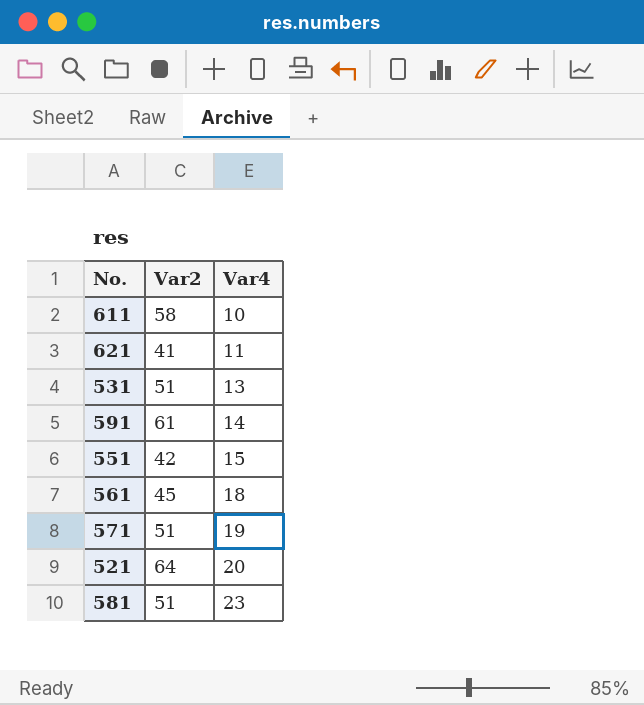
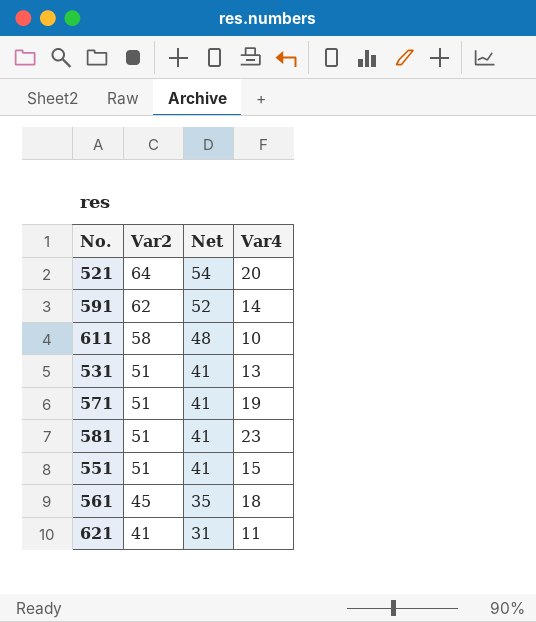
row order: Var4 ascending -> Var2 descending
column Net | formula: none -> [Var2] - 10
591 | Var2: 61 -> 62
551 | Var2: 42 -> 51

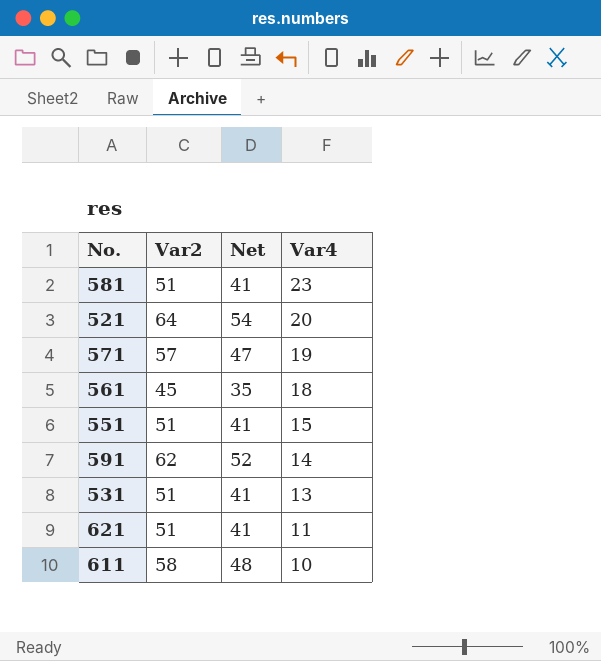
row order: Var2 descending -> Var4 descending
571 | Var2: 51 -> 57
571 | Net: 41 -> 47
621 | Var2: 41 -> 51
621 | Net: 31 -> 41

